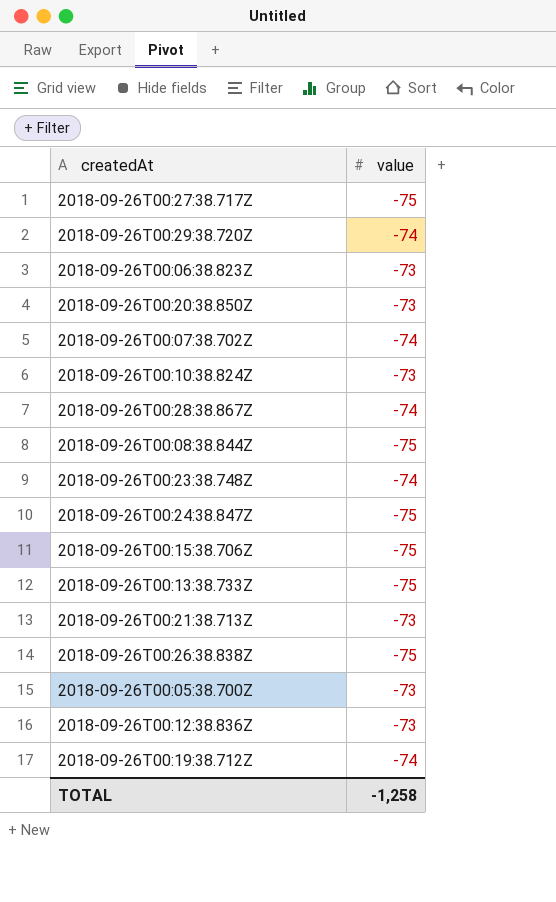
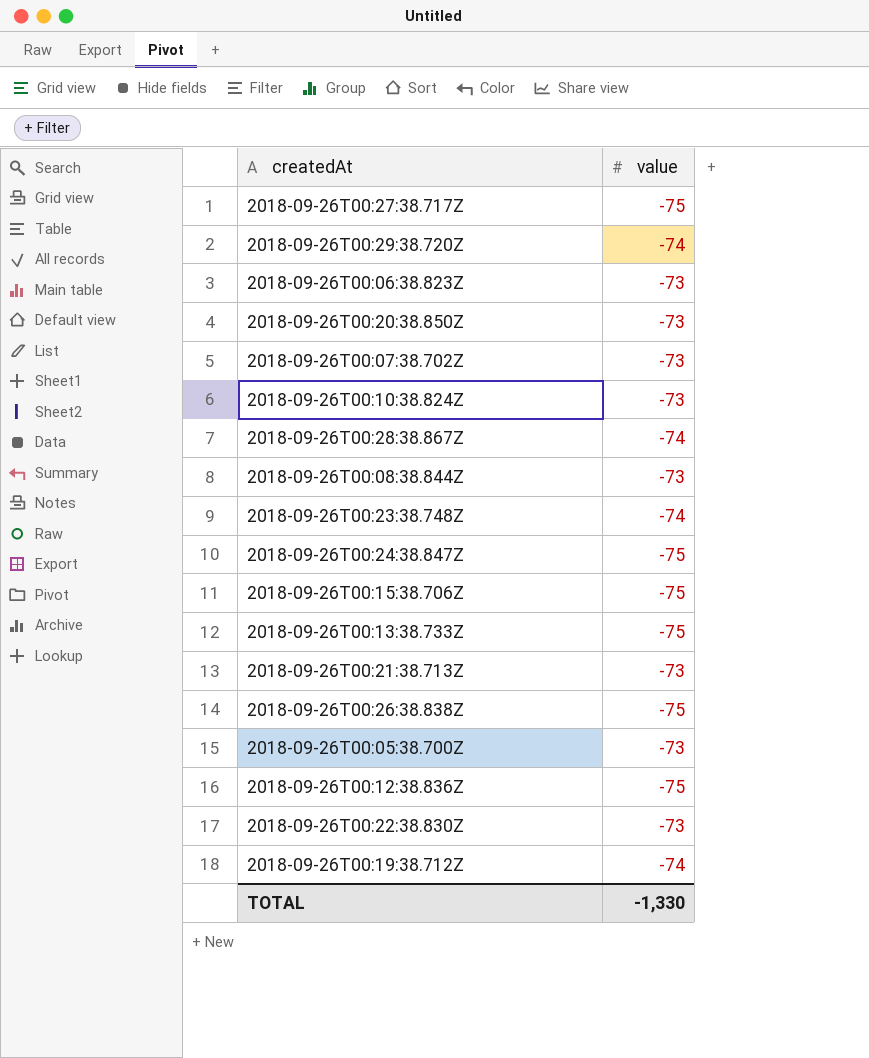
2018-09-26T00:07:38.702Z | value: -74 -> -73
2018-09-26T00:08:38.844Z | value: -75 -> -73
2018-09-26T00:12:38.836Z | value: -73 -> -75
row 2018-09-26T00:22:38.830Z: none -> -73
TOTAL | value: -1,258 -> -1,330

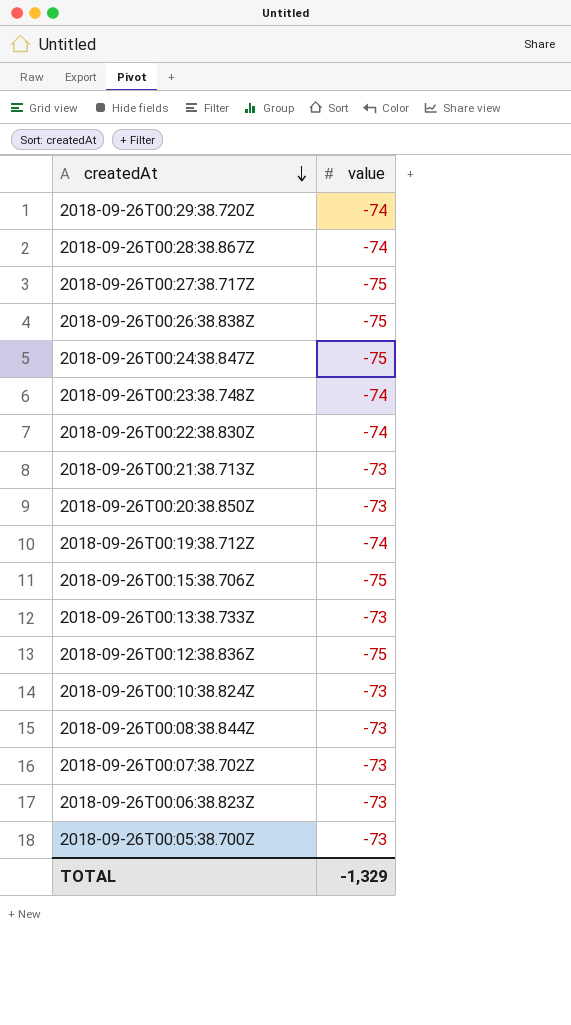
row order: none -> createdAt descending
2018-09-26T00:22:38.830Z | value: -73 -> -74
2018-09-26T00:13:38.733Z | value: -75 -> -73
TOTAL | value: -1,330 -> -1,329

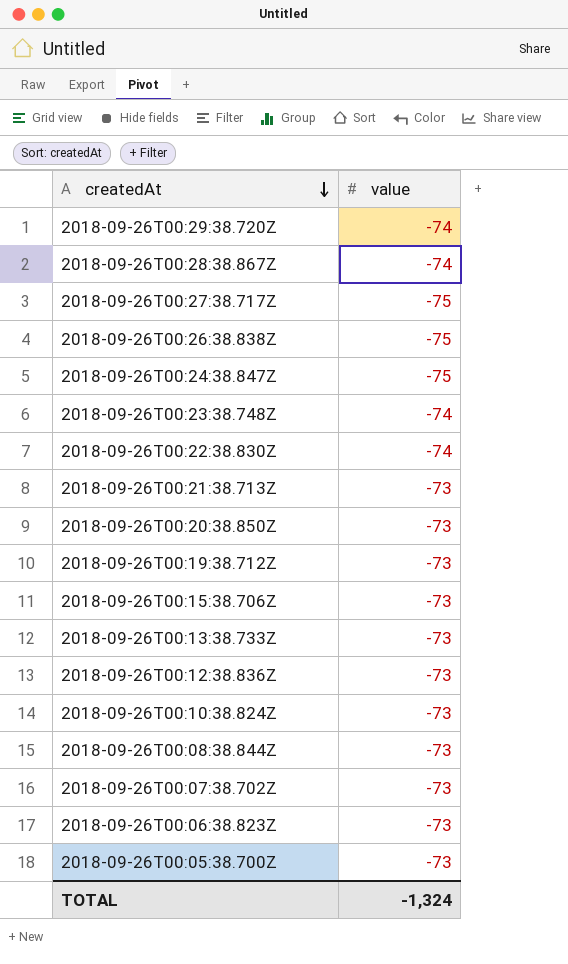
2018-09-26T00:19:38.712Z | value: -74 -> -73
2018-09-26T00:15:38.706Z | value: -75 -> -73
2018-09-26T00:12:38.836Z | value: -75 -> -73
TOTAL | value: -1,329 -> -1,324

